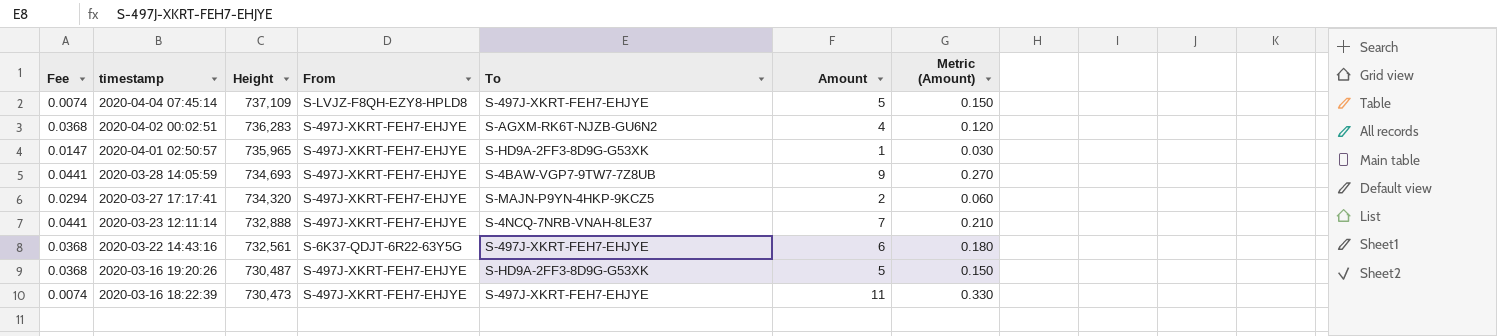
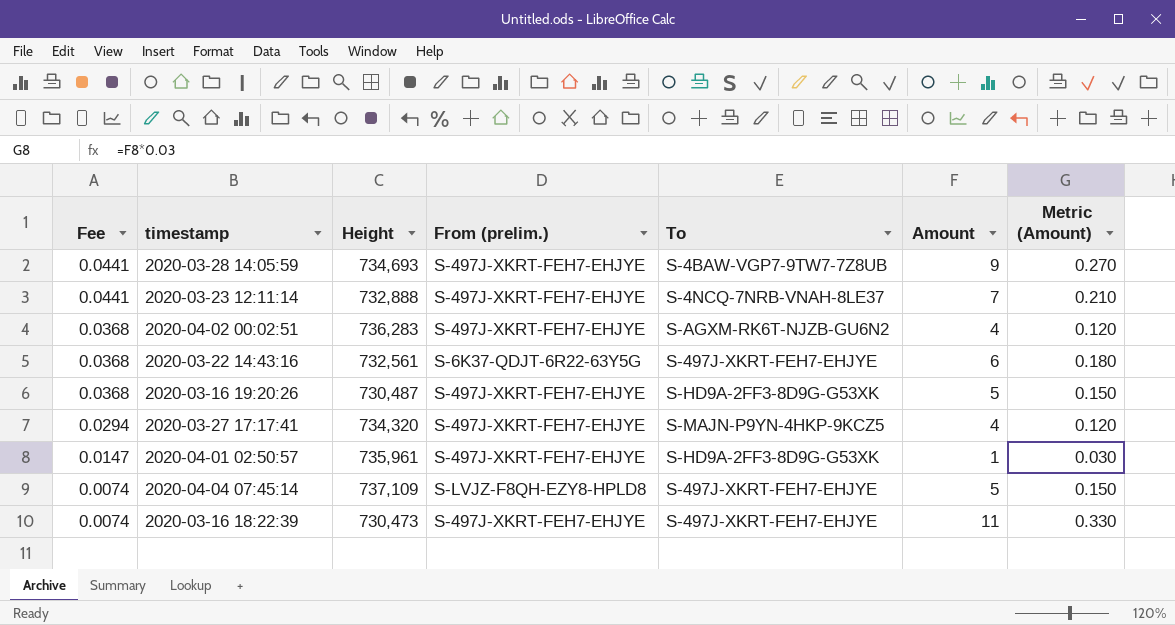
row order: timestamp descending -> Fee descending
column name: From -> From (prelim.)
2020-03-27 17:17:41 | Amount: 2 -> 4
2020-03-27 17:17:41 | Metric (Amount): 0.060 -> 0.120
2020-04-01 02:50:57 | Height: 735,965 -> 735,961

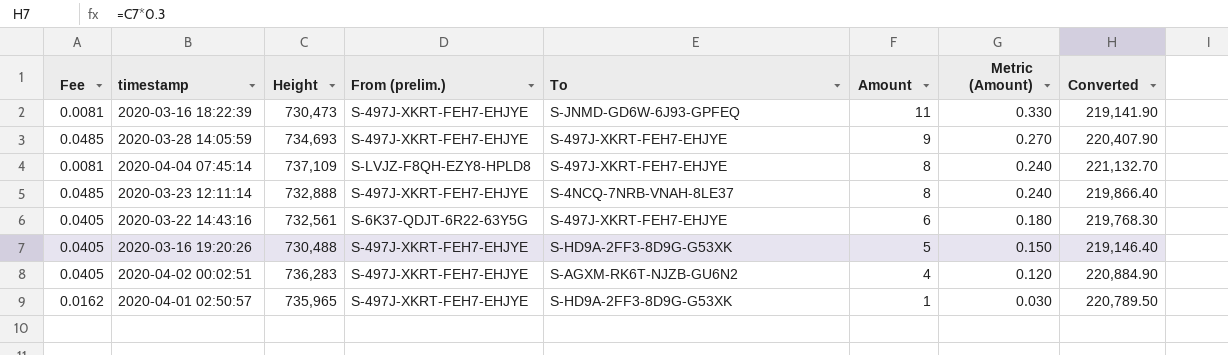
row order: Fee descending -> Amount descending
column Converted | formula: none -> [Height] * 0.3
row 2020-03-27 17:17:41: 0.0294 | 734,320 | S-497J-XKRT-FEH7-EHJYE | S-MAJN-P9YN-4HKP-9KCZ5 | 4 | 0.120 -> none
2020-03-16 18:22:39 | Fee: 0.0074 -> 0.0081
2020-03-16 18:22:39 | To: S-497J-XKRT-FEH7-EHJYE -> S-JNMD-GD6W-6J93-GPFEQ
2020-03-28 14:05:59 | Fee: 0.0441 -> 0.0485
2020-03-28 14:05:59 | To: S-4BAW-VGP7-9TW7-7Z8UB -> S-497J-XKRT-FEH7-EHJYE
2020-04-04 07:45:14 | Fee: 0.0074 -> 0.0081
2020-04-04 07:45:14 | Amount: 5 -> 8
2020-04-04 07:45:14 | Metric (Amount): 0.150 -> 0.240
2020-03-23 12:11:14 | Fee: 0.0441 -> 0.0485
2020-03-23 12:11:14 | Amount: 7 -> 8
2020-03-23 12:11:14 | Metric (Amount): 0.210 -> 0.240
2020-03-22 14:43:16 | Fee: 0.0368 -> 0.0405
2020-03-16 19:20:26 | Fee: 0.0368 -> 0.0405
2020-03-16 19:20:26 | Height: 730,487 -> 730,488
2020-04-02 00:02:51 | Fee: 0.0368 -> 0.0405
2020-04-01 02:50:57 | Fee: 0.0147 -> 0.0162
2020-04-01 02:50:57 | Height: 735,961 -> 735,965

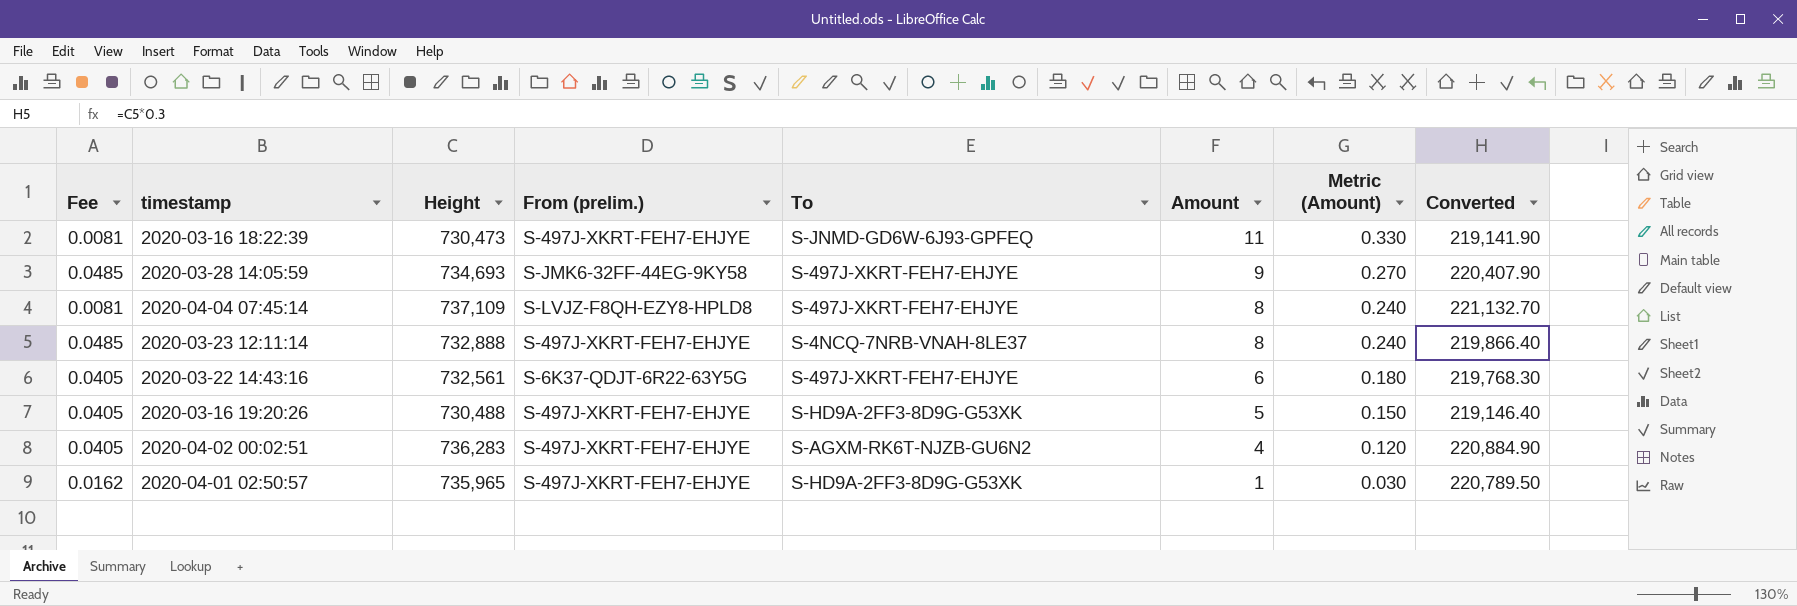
2020-03-28 14:05:59 | From (prelim.): S-497J-XKRT-FEH7-EHJYE -> S-JMK6-32FF-44EG-9KY58

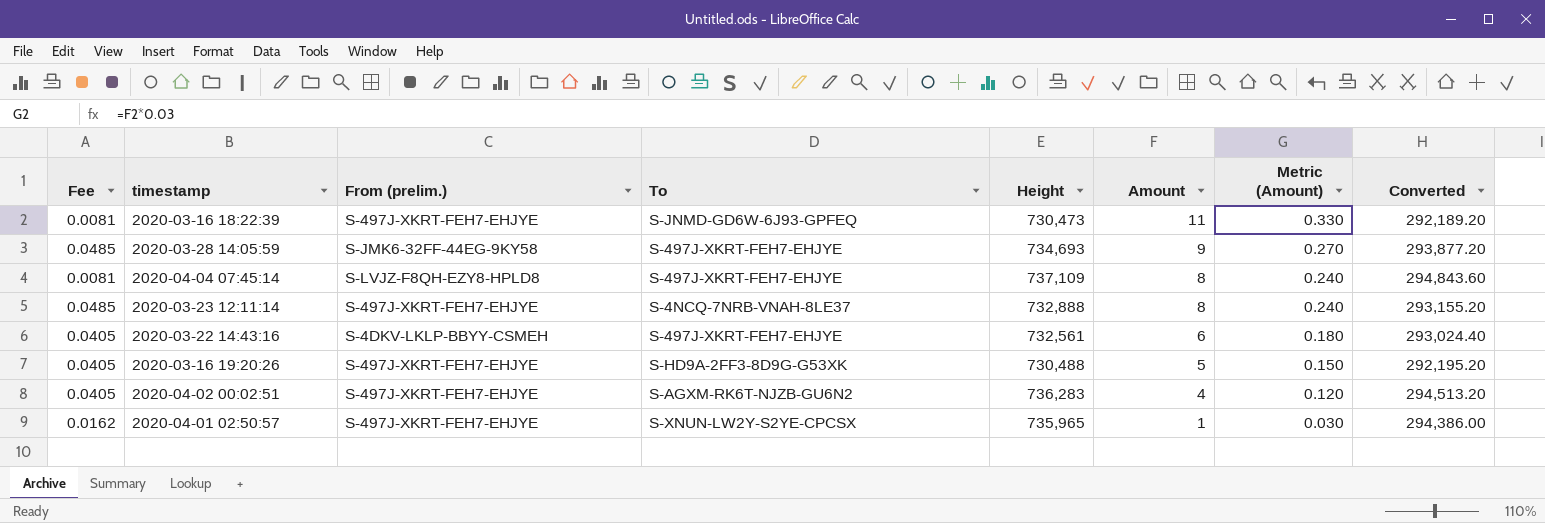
column Height | position: 3 -> 5
column Converted | formula: [Height] * 0.3 -> [Height] * 0.4
2020-03-22 14:43:16 | From (prelim.): S-6K37-QDJT-6R22-63Y5G -> S-4DKV-LKLP-BBYY-CSMEH
2020-04-01 02:50:57 | To: S-HD9A-2FF3-8D9G-G53XK -> S-XNUN-LW2Y-S2YE-CPCSX

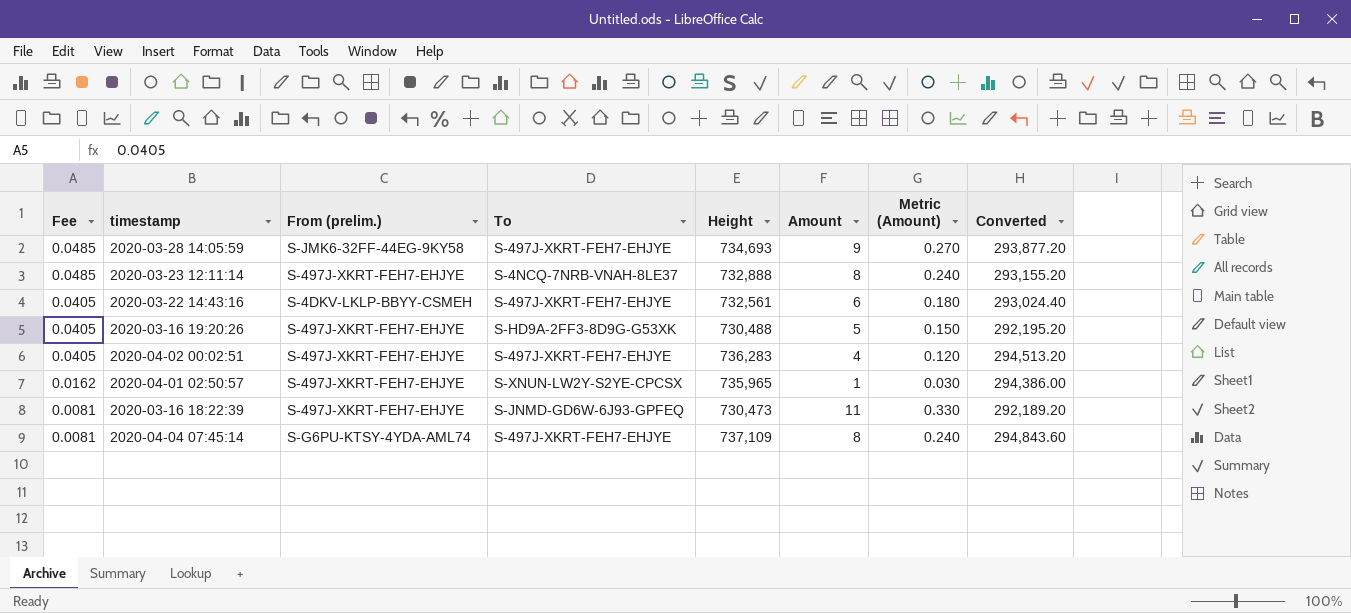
row order: Amount descending -> Fee descending
2020-04-02 00:02:51 | To: S-AGXM-RK6T-NJZB-GU6N2 -> S-497J-XKRT-FEH7-EHJYE
2020-04-04 07:45:14 | From (prelim.): S-LVJZ-F8QH-EZY8-HPLD8 -> S-G6PU-KTSY-4YDA-AML74

